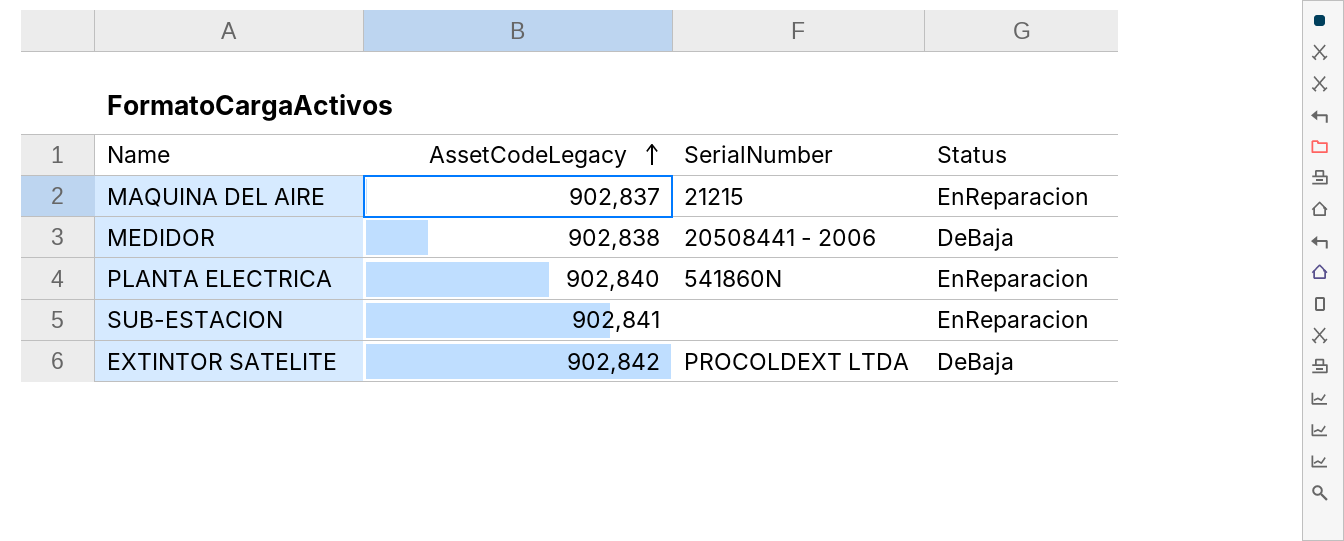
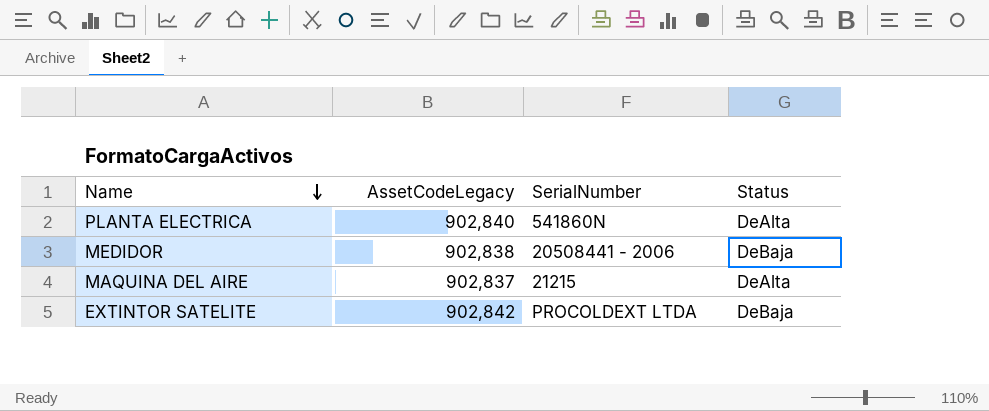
row order: AssetCodeLegacy ascending -> Name descending
row SUB-ESTACION: 902,841 | none | EnReparacion -> none
PLANTA ELECTRICA | Status: EnReparacion -> DeAlta
MAQUINA DEL AIRE | Status: EnReparacion -> DeAlta

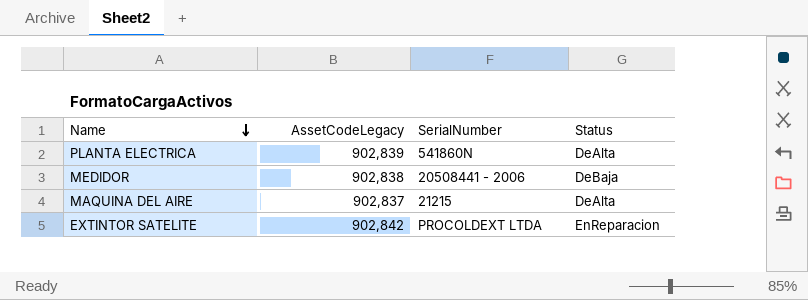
PLANTA ELECTRICA | AssetCodeLegacy: 902,840 -> 902,839
EXTINTOR SATELITE | Status: DeBaja -> EnReparacion

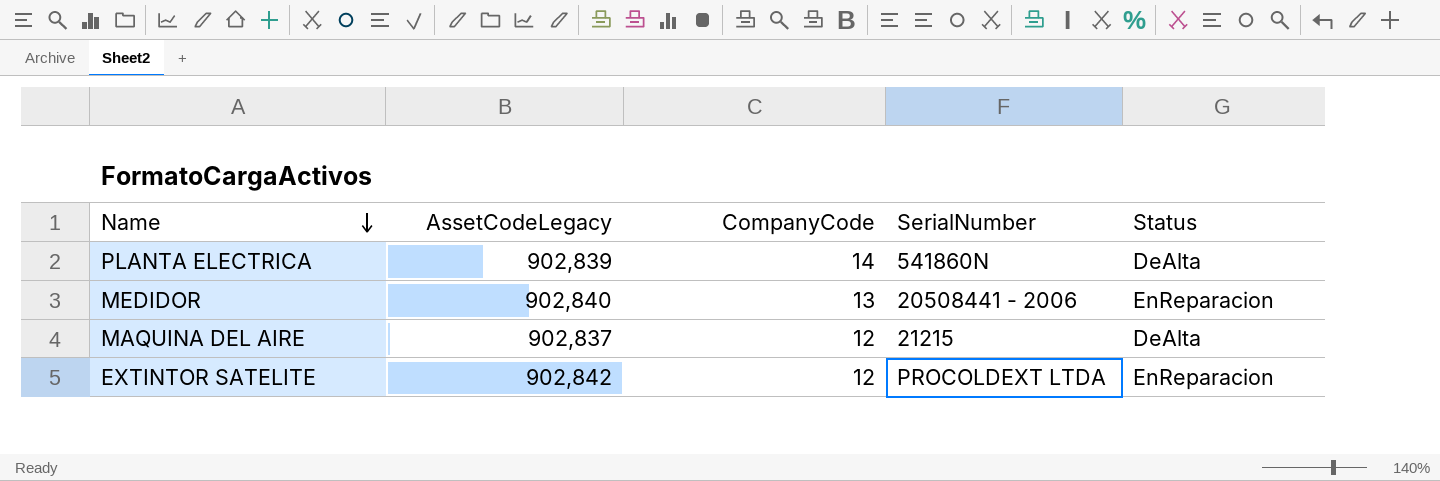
column CompanyCode | position: none -> 3
MEDIDOR | AssetCodeLegacy: 902,838 -> 902,840
MEDIDOR | Status: DeBaja -> EnReparacion

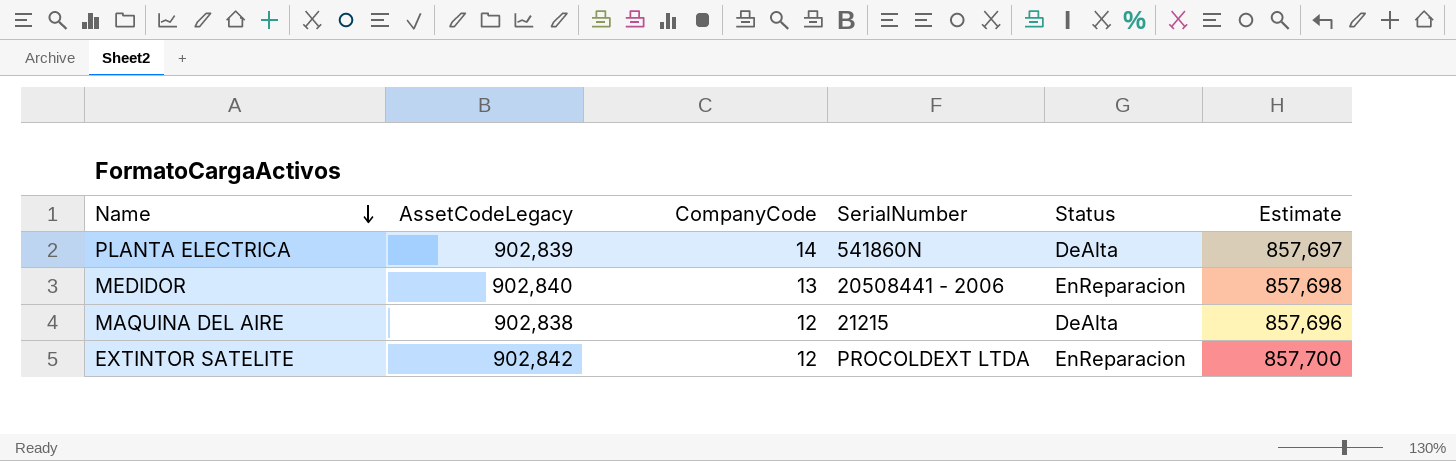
column Estimate | formula: none -> [AssetCodeLegacy] * 0.95
MAQUINA DEL AIRE | AssetCodeLegacy: 902,837 -> 902,838

